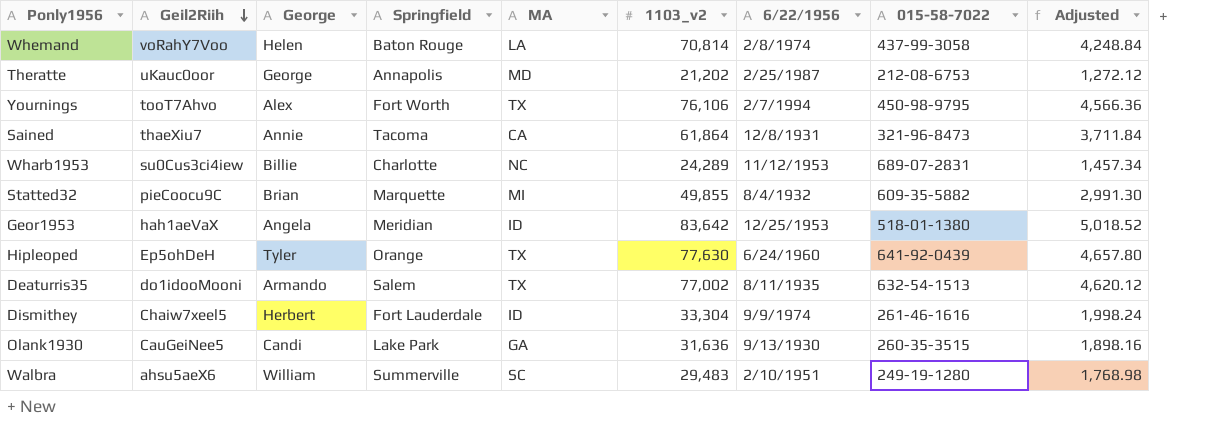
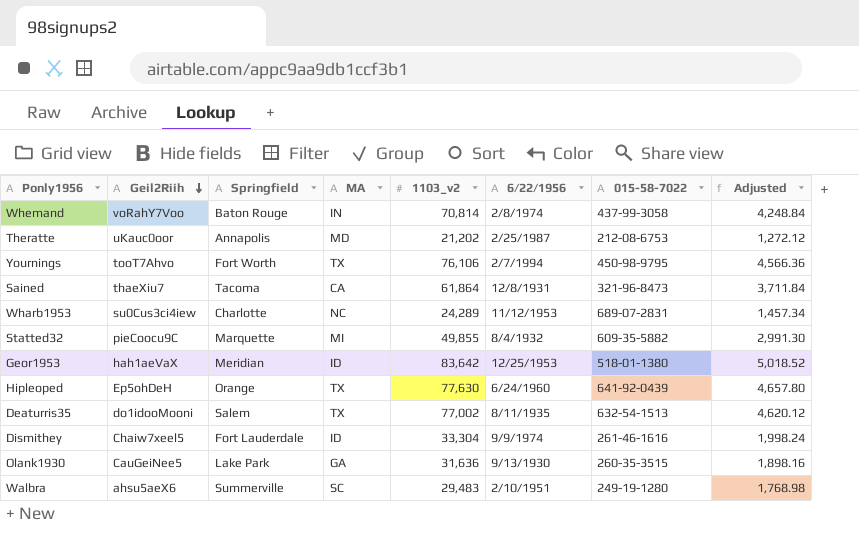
column George | position: 3 -> none
Whemand | MA: LA -> IN

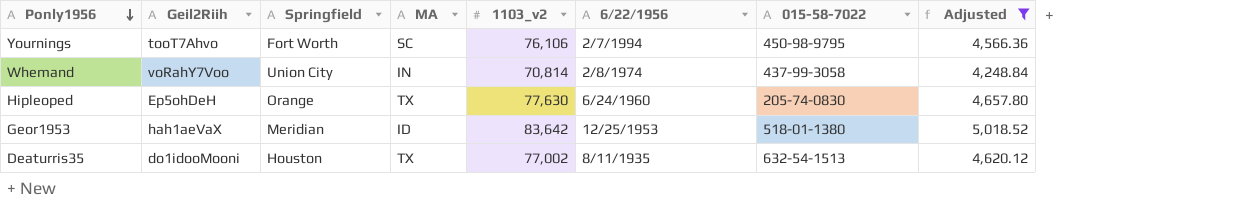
filter: none -> Adjusted >= 4,248.84
row order: Geil2Riih descending -> Ponly1956 descending
Yournings | MA: TX -> SC
Whemand | Springfield: Baton Rouge -> Union City
Hipleoped | 015-58-7022: 641-92-0439 -> 205-74-0830
Deaturris35 | Springfield: Salem -> Houston

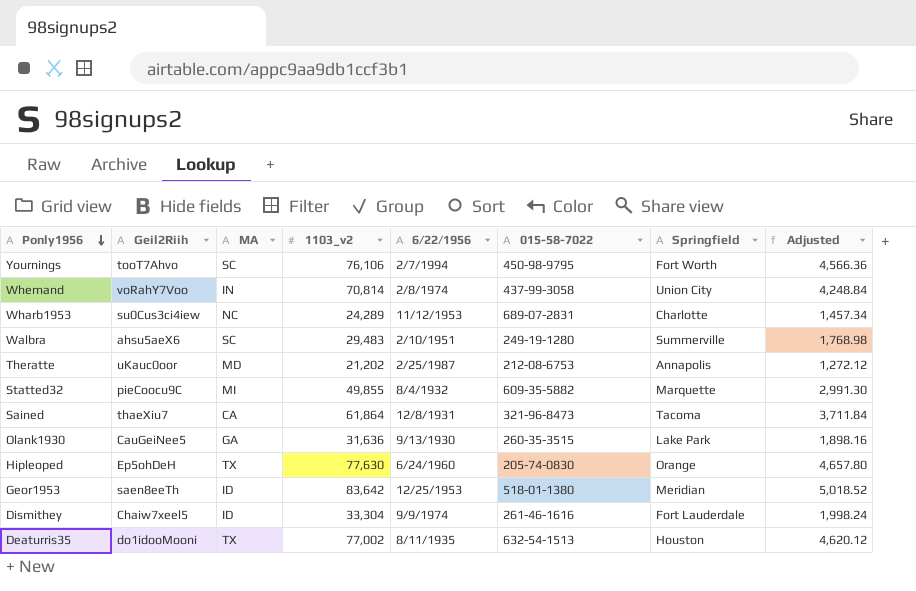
filter: Adjusted >= 4,248.84 -> none
column Springfield | position: 3 -> 7
Geor1953 | Geil2Riih: hah1aeVaX -> saen8eeTh

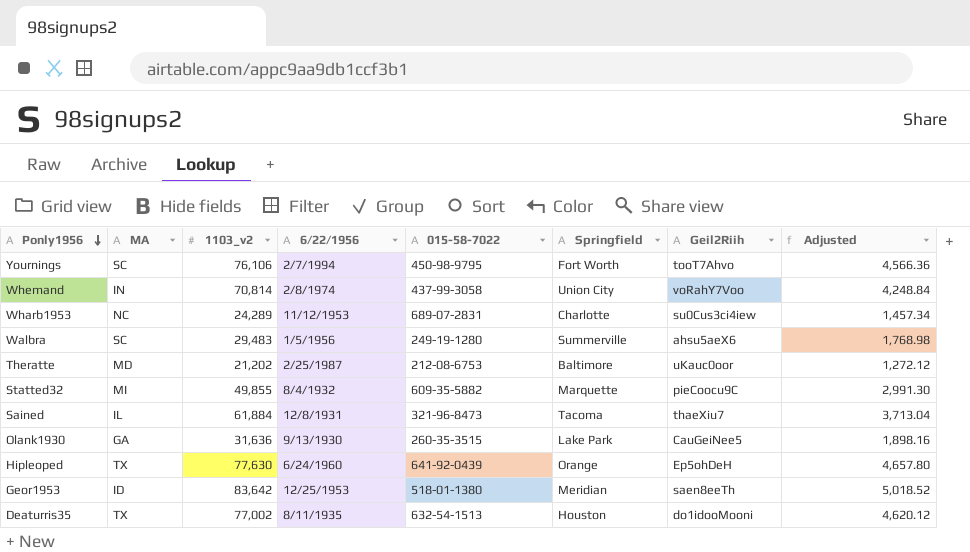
column Geil2Riih | position: 2 -> 7
row Dismithey: Chaiw7xeel5 | ID | 33,304 | 9/9/1974 | 261-46-1616 | Fort Lauderdale | 1,998.24 -> none
Walbra | 6/22/1956: 2/10/1951 -> 1/5/1956
Theratte | Springfield: Annapolis -> Baltimore
Sained | MA: CA -> IL
Sained | 1103_v2: 61,864 -> 61,884
Sained | Adjusted: 3,711.84 -> 3,713.04
Hipleoped | 015-58-7022: 205-74-0830 -> 641-92-0439

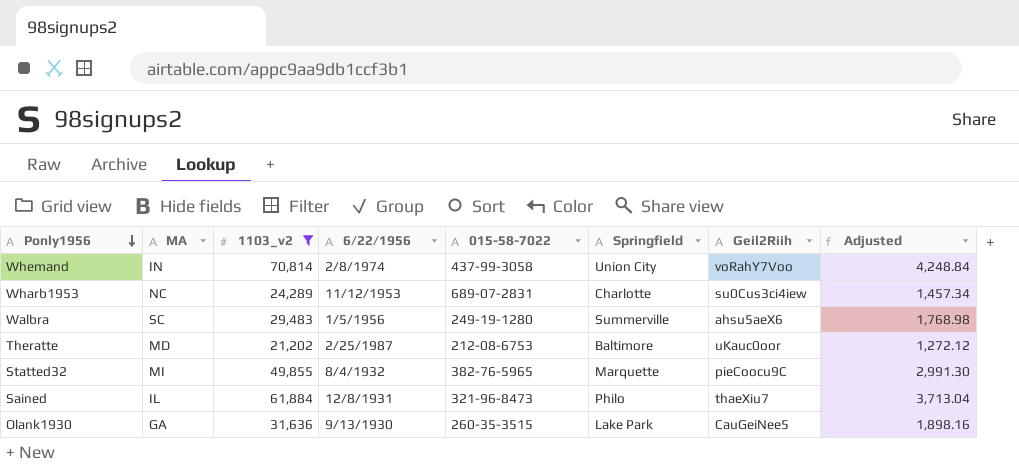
filter: none -> 1103_v2 <= 70,814
Statted32 | 015-58-7022: 609-35-5882 -> 382-76-5965
Sained | Springfield: Tacoma -> Philo

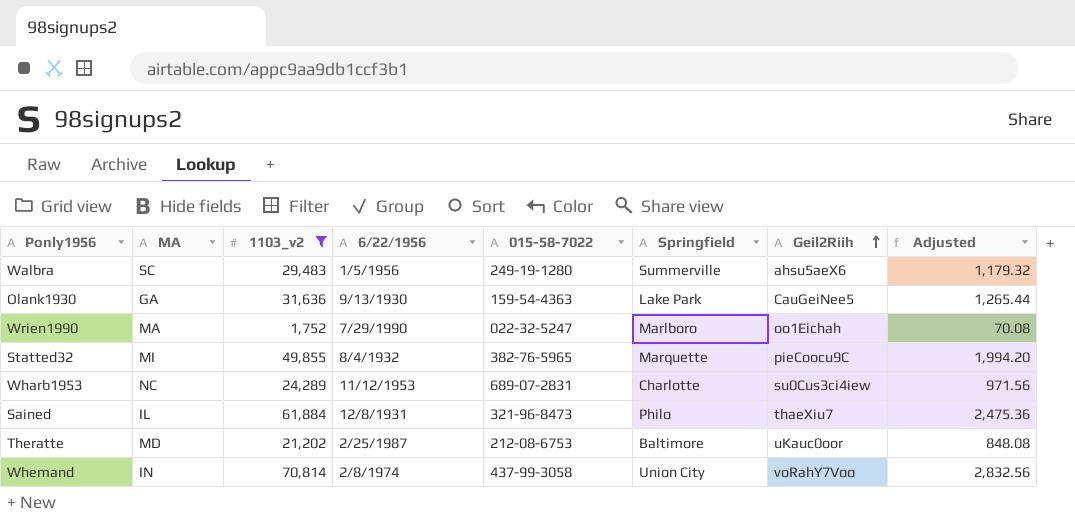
row order: Ponly1956 descending -> Geil2Riih ascending
column Adjusted | formula: [1103_v2] * 0.06 -> [1103_v2] * 0.04
Olank1930 | 015-58-7022: 260-35-3515 -> 159-54-4363
row Wrien1990: none -> MA | 1,752 | 7/29/1990 | 022-32-5247 | Marlboro | oo1Eichah | 70.08

